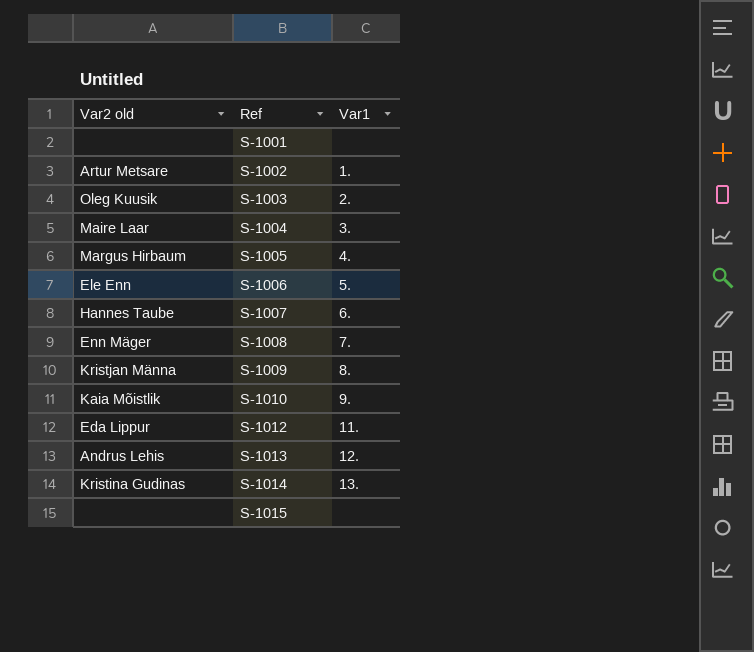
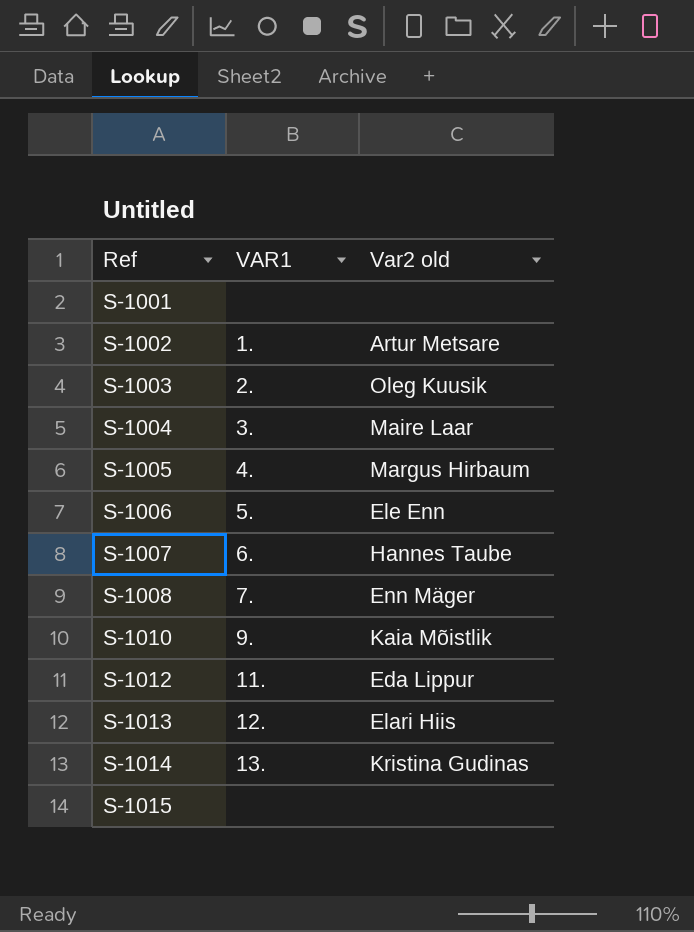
column name: Var1 -> VAR1
column Var2 old | position: 1 -> 3
row S-1009: Kristjan Männa | 8. -> none
S-1013 | Var2 old: Andrus Lehis -> Elari Hiis

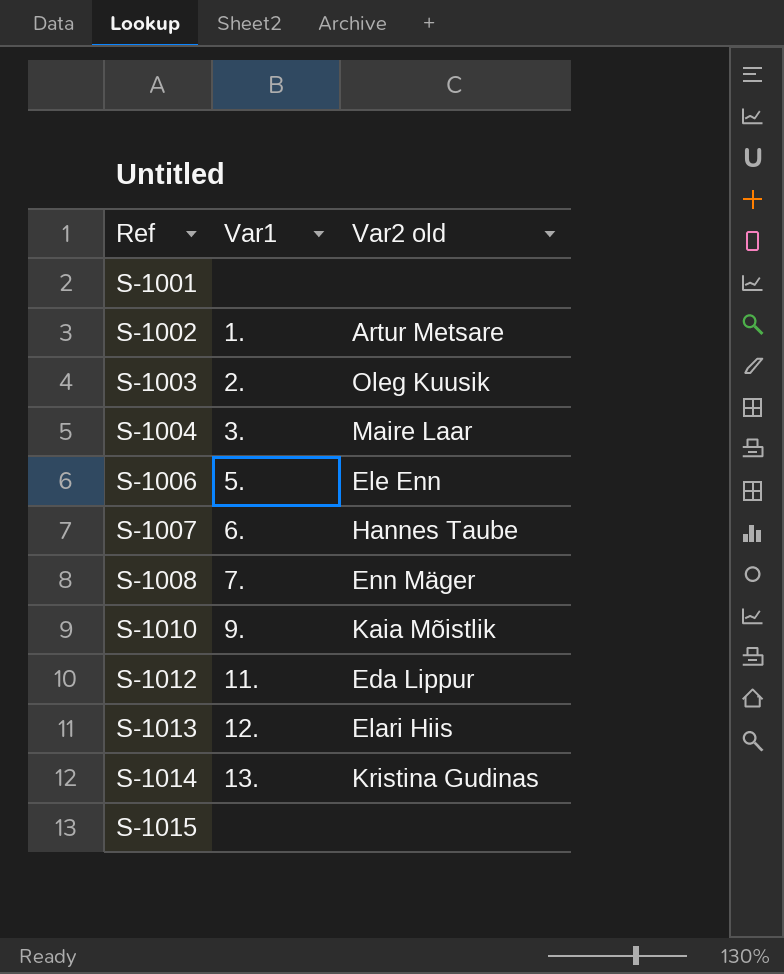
column name: VAR1 -> Var1
row S-1005: 4. | Margus Hirbaum -> none

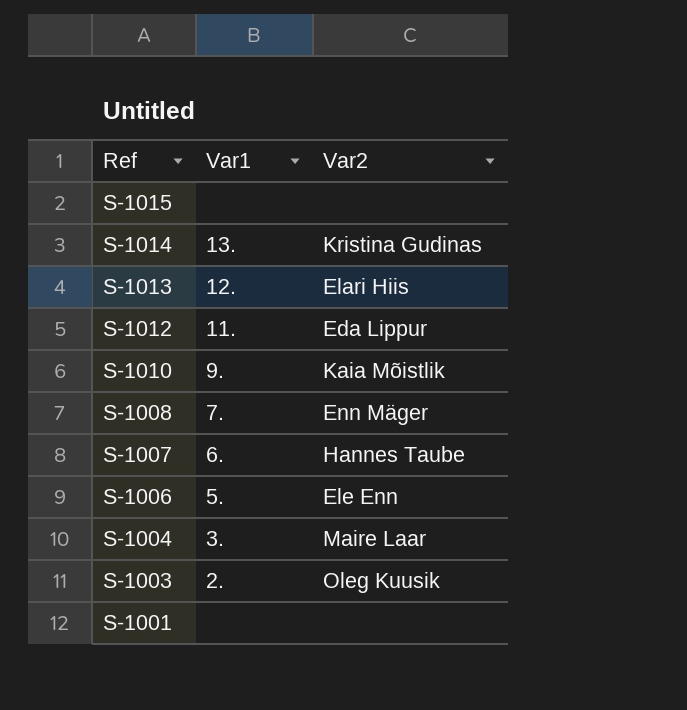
row order: Ref ascending -> Ref descending
column name: Var2 old -> Var2
row S-1002: 1. | Artur Metsare -> none

